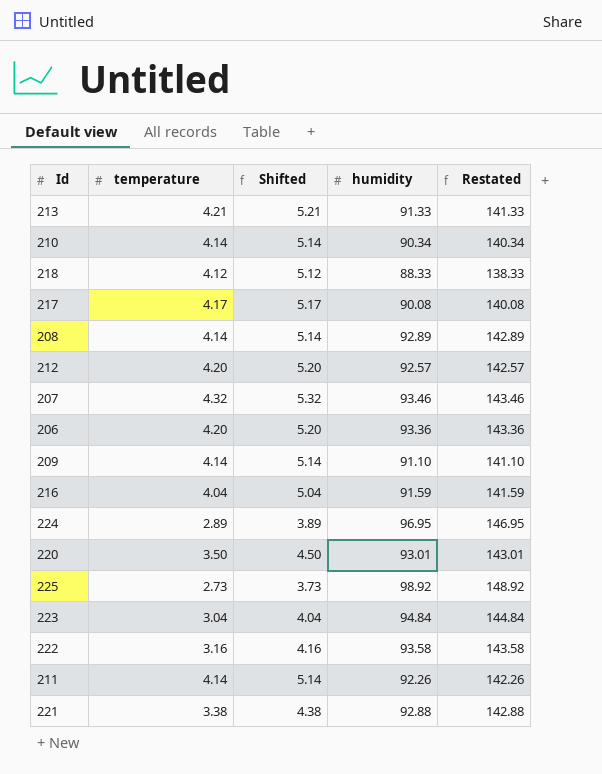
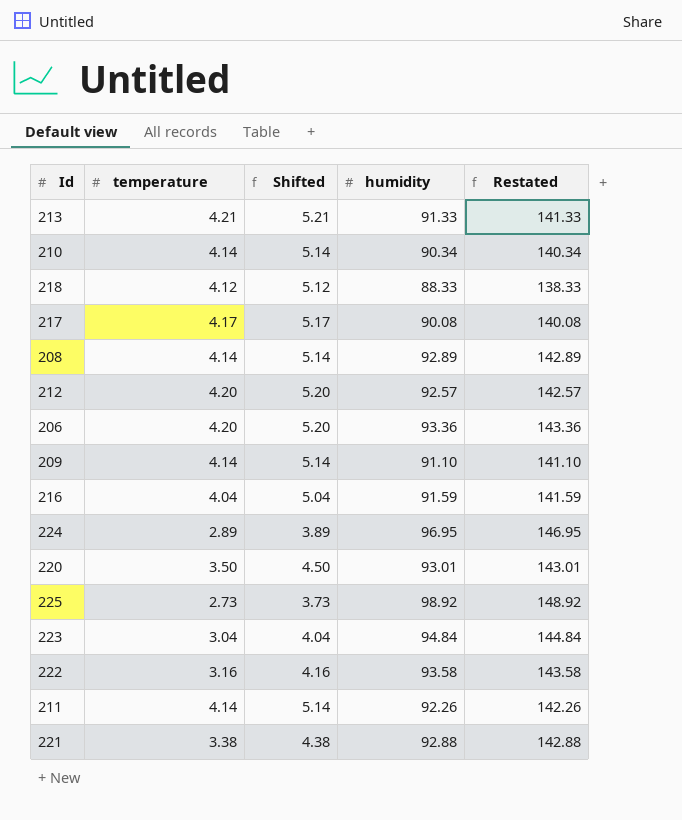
row 207: 4.32 | 5.32 | 93.46 | 143.46 -> none

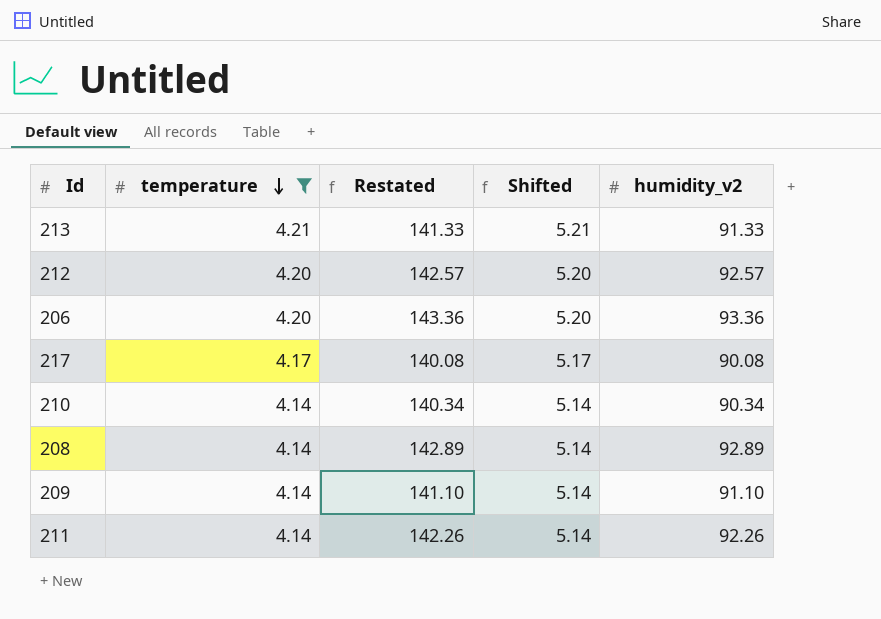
filter: none -> temperature >= 4.14
row order: none -> temperature descending
column Restated | position: 5 -> 3
column name: humidity -> humidity_v2

